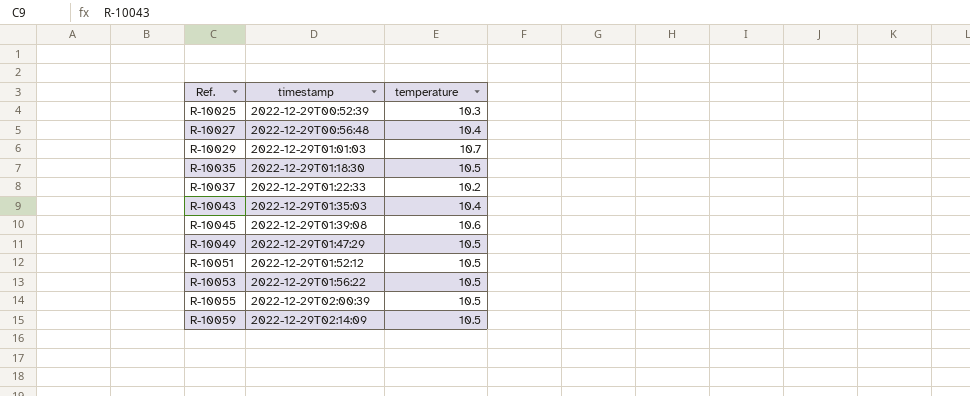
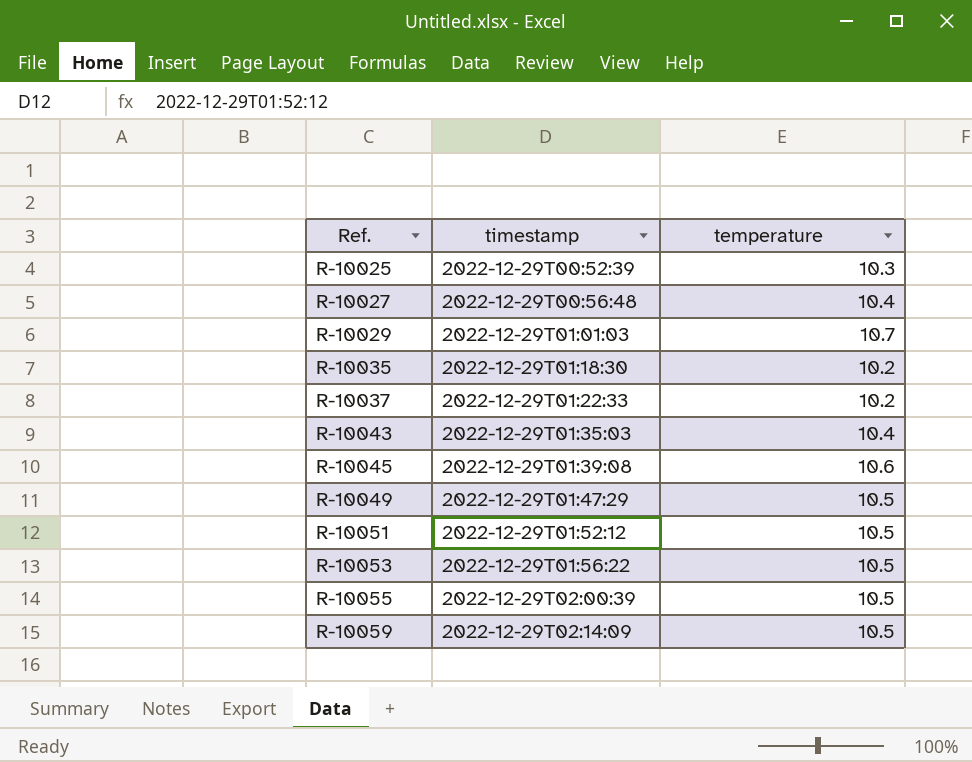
R-10035 | temperature: 10.5 -> 10.2

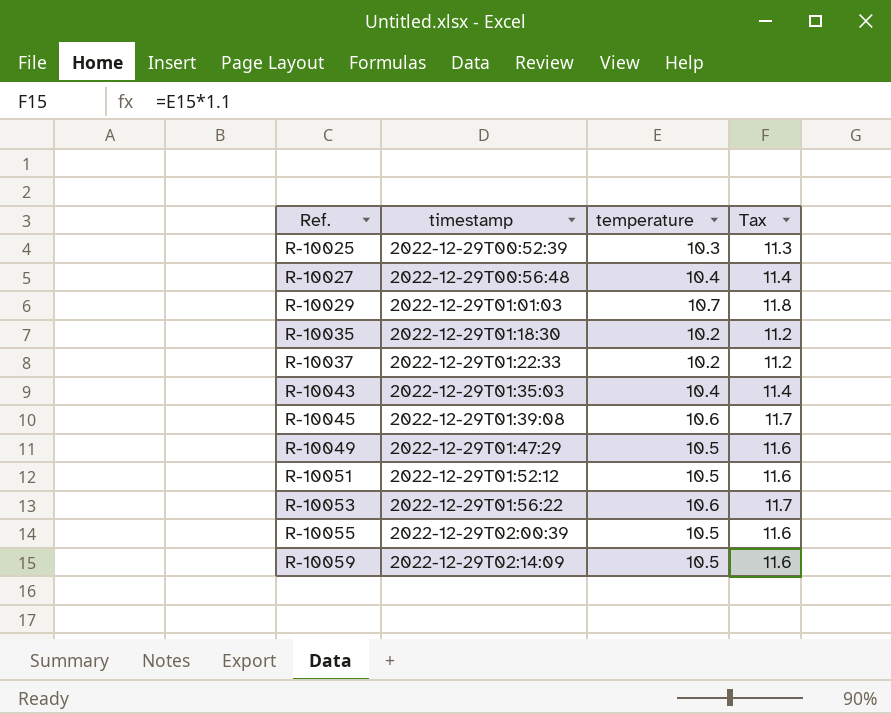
column Tax | formula: none -> [temperature] * 1.1
R-10053 | temperature: 10.5 -> 10.6

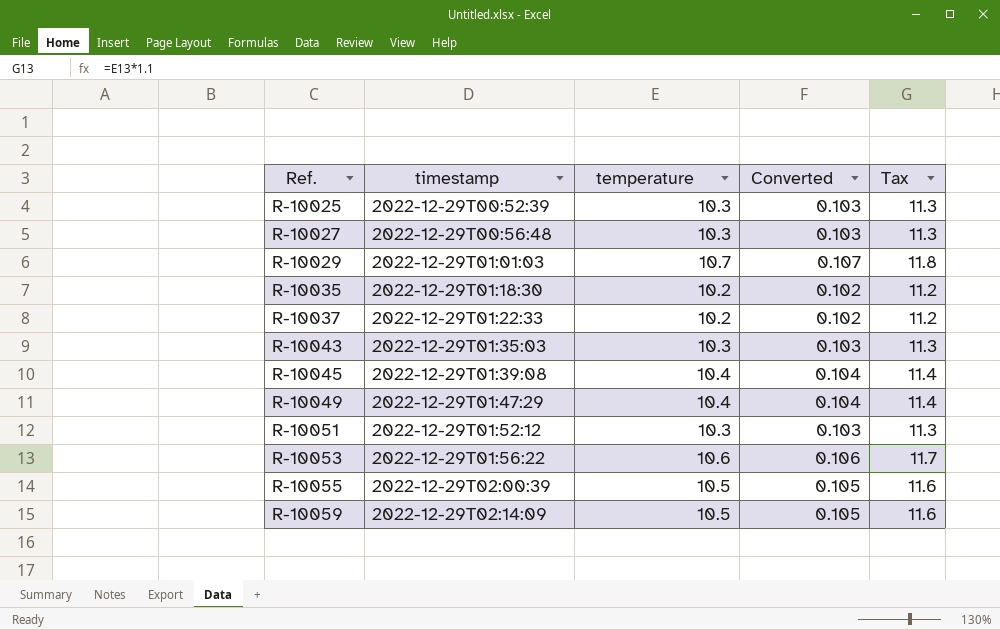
column Converted | formula: none -> [temperature] * 0.01
R-10027 | temperature: 10.4 -> 10.3
R-10027 | Tax: 11.4 -> 11.3
R-10043 | temperature: 10.4 -> 10.3
R-10043 | Tax: 11.4 -> 11.3
R-10045 | temperature: 10.6 -> 10.4
R-10045 | Tax: 11.7 -> 11.4
R-10049 | temperature: 10.5 -> 10.4
R-10049 | Tax: 11.6 -> 11.4
R-10051 | temperature: 10.5 -> 10.3
R-10051 | Tax: 11.6 -> 11.3

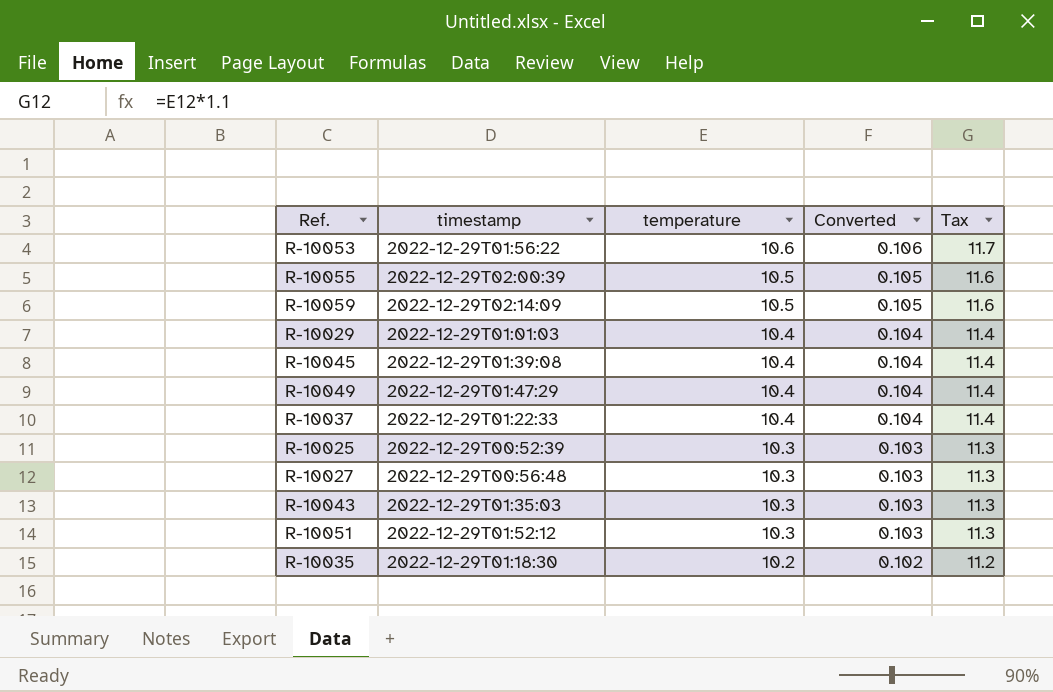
row order: Ref. ascending -> temperature descending
R-10029 | temperature: 10.7 -> 10.4
R-10029 | Converted: 0.107 -> 0.104
R-10029 | Tax: 11.8 -> 11.4
R-10037 | temperature: 10.2 -> 10.4
R-10037 | Converted: 0.102 -> 0.104
R-10037 | Tax: 11.2 -> 11.4

